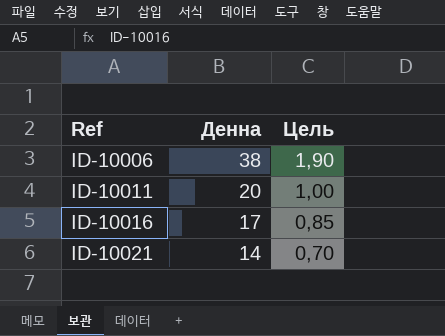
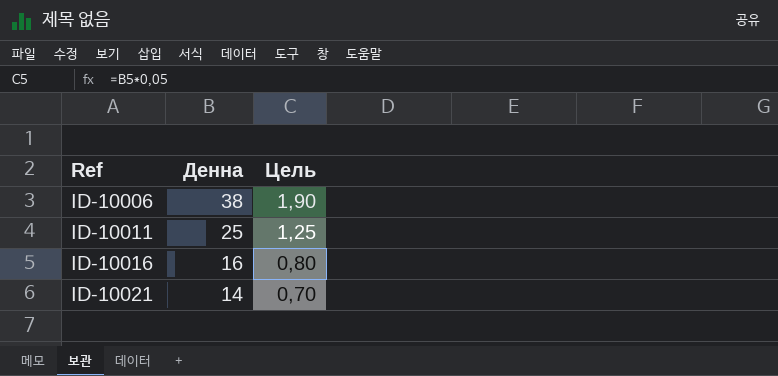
ID-10011 | Денна: 20 -> 25
ID-10011 | Цель: 1,00 -> 1,25
ID-10016 | Денна: 17 -> 16
ID-10016 | Цель: 0,85 -> 0,80

